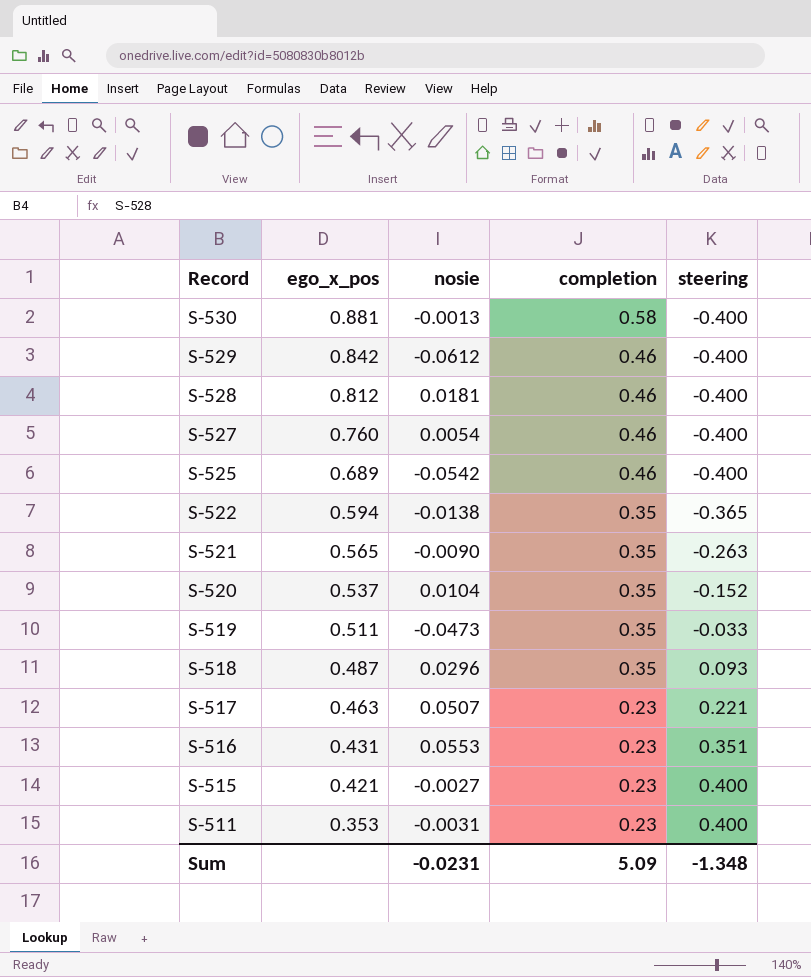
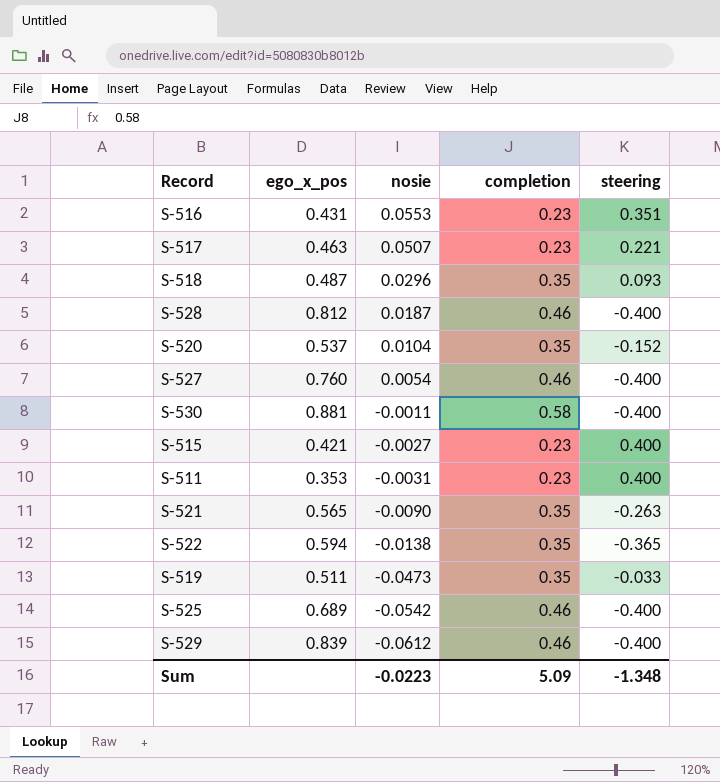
row order: Record descending -> nosie descending
S-528 | nosie: 0.0181 -> 0.0187
S-530 | nosie: -0.0013 -> -0.0011
S-529 | ego_x_pos: 0.842 -> 0.839
Sum | nosie: -0.0231 -> -0.0223

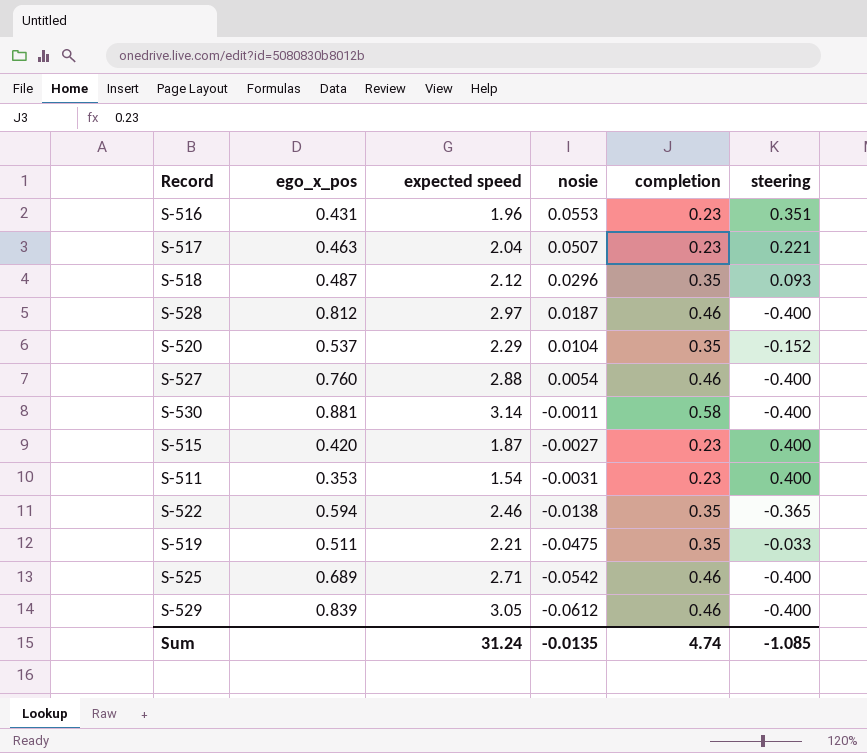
column expected speed | position: none -> 3
row S-521: 0.565 | -0.0090 | 0.35 | -0.263 -> none
S-515 | ego_x_pos: 0.421 -> 0.420
S-519 | nosie: -0.0473 -> -0.0475
Sum | nosie: -0.0223 -> -0.0135
Sum | completion: 5.09 -> 4.74
Sum | steering: -1.348 -> -1.085

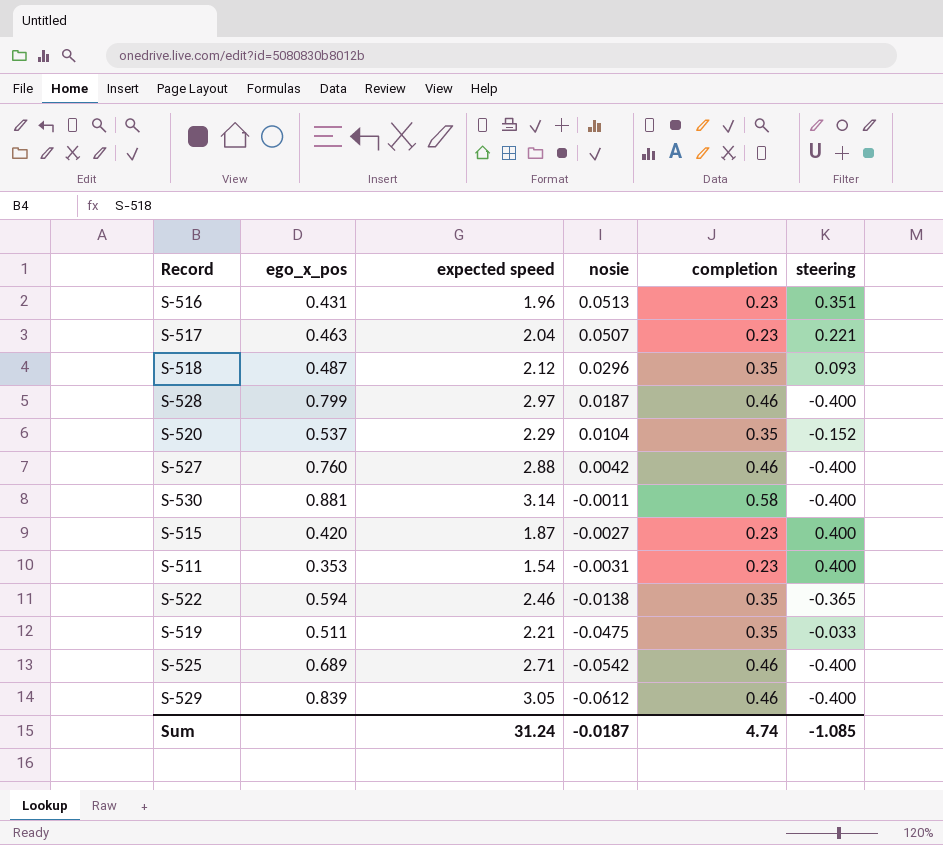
S-516 | nosie: 0.0553 -> 0.0513
S-528 | ego_x_pos: 0.812 -> 0.799
S-527 | nosie: 0.0054 -> 0.0042
Sum | nosie: -0.0135 -> -0.0187

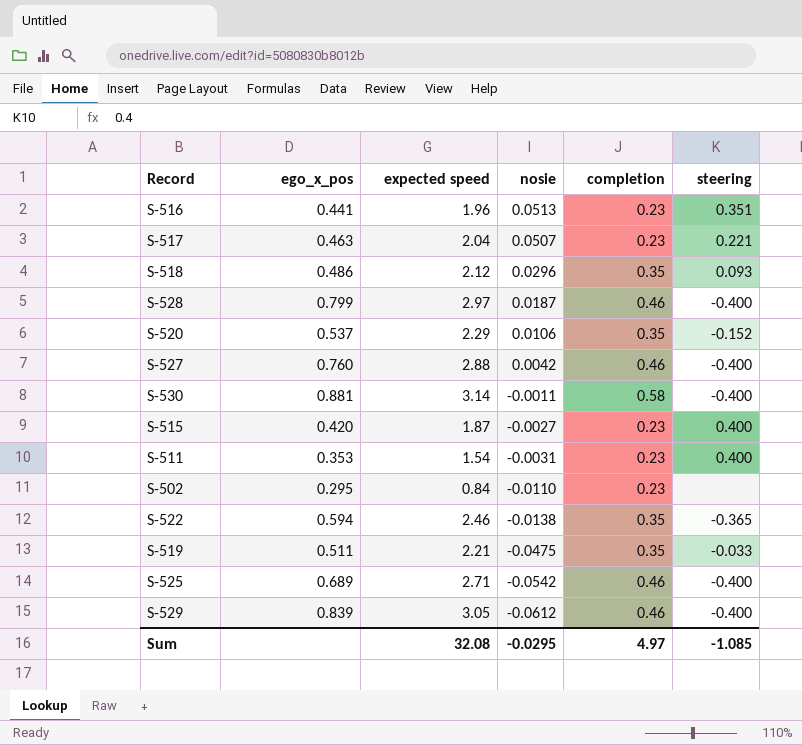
S-516 | ego_x_pos: 0.431 -> 0.441
S-518 | ego_x_pos: 0.487 -> 0.486
S-520 | nosie: 0.0104 -> 0.0106
row S-502: none -> 0.295 | 0.84 | -0.0110 | 0.23 | none
Sum | expected speed: 31.24 -> 32.08
Sum | nosie: -0.0187 -> -0.0295
Sum | completion: 4.74 -> 4.97

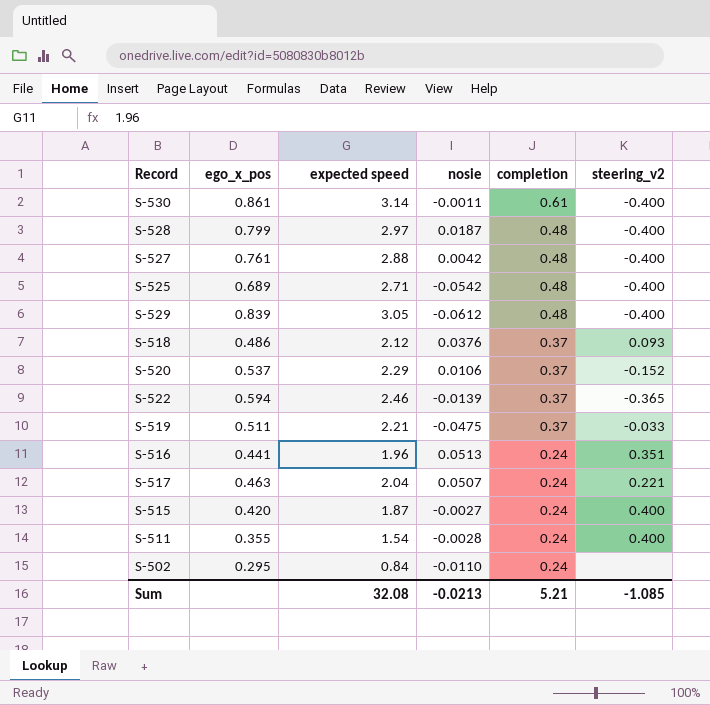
row order: nosie descending -> completion descending
column name: steering -> steering_v2
S-530 | ego_x_pos: 0.881 -> 0.861
S-530 | completion: 0.58 -> 0.61
S-528 | completion: 0.46 -> 0.48
S-527 | ego_x_pos: 0.760 -> 0.761
S-527 | completion: 0.46 -> 0.48
S-525 | completion: 0.46 -> 0.48
S-529 | completion: 0.46 -> 0.48
S-518 | nosie: 0.0296 -> 0.0376
S-518 | completion: 0.35 -> 0.37
S-520 | completion: 0.35 -> 0.37
S-522 | nosie: -0.0138 -> -0.0139
S-522 | completion: 0.35 -> 0.37
S-519 | completion: 0.35 -> 0.37
S-516 | completion: 0.23 -> 0.24
S-517 | completion: 0.23 -> 0.24
S-515 | completion: 0.23 -> 0.24
S-511 | ego_x_pos: 0.353 -> 0.355
S-511 | nosie: -0.0031 -> -0.0028
S-511 | completion: 0.23 -> 0.24
S-502 | completion: 0.23 -> 0.24
Sum | nosie: -0.0295 -> -0.0213
Sum | completion: 4.97 -> 5.21

